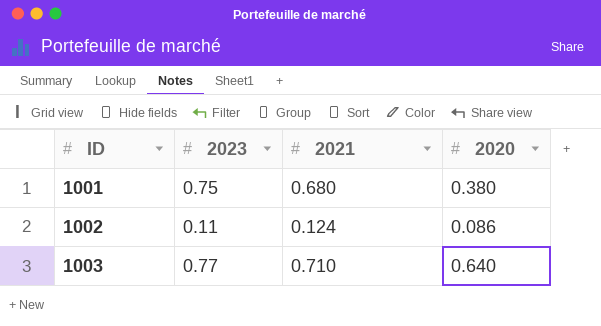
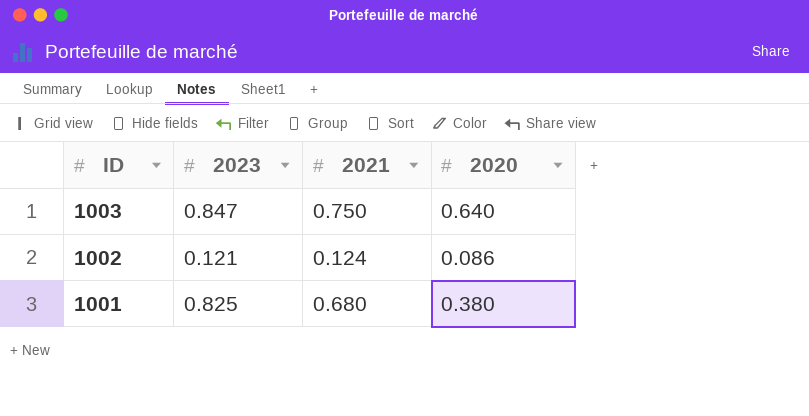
row order: ID ascending -> ID descending
1003 | 2023: 0.77 -> 0.847
1003 | 2021: 0.710 -> 0.750
1002 | 2023: 0.11 -> 0.121
1001 | 2023: 0.75 -> 0.825

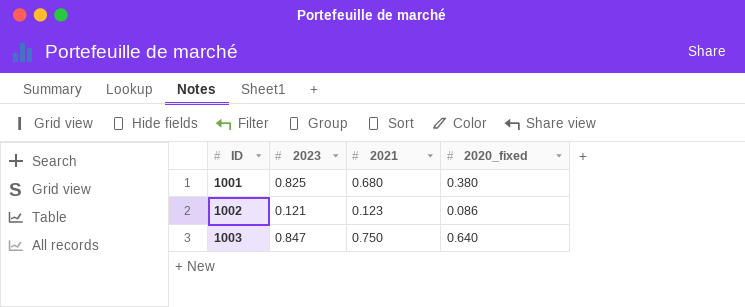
row order: ID descending -> ID ascending
column name: 2020 -> 2020_fixed
1002 | 2021: 0.124 -> 0.123

